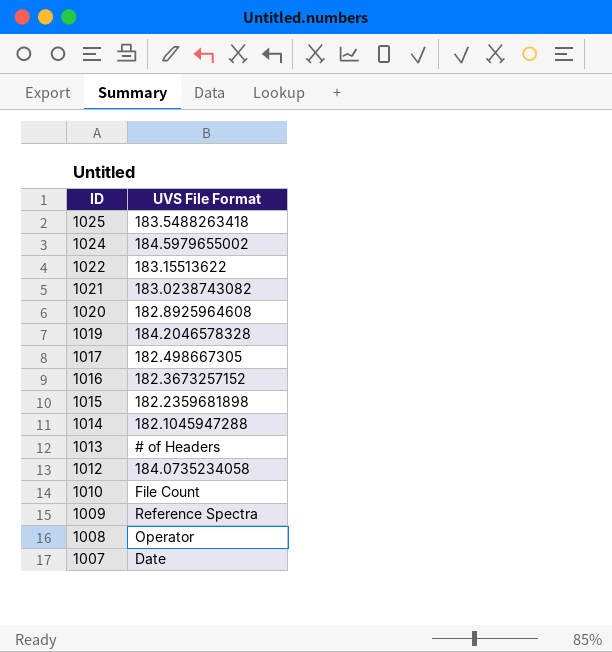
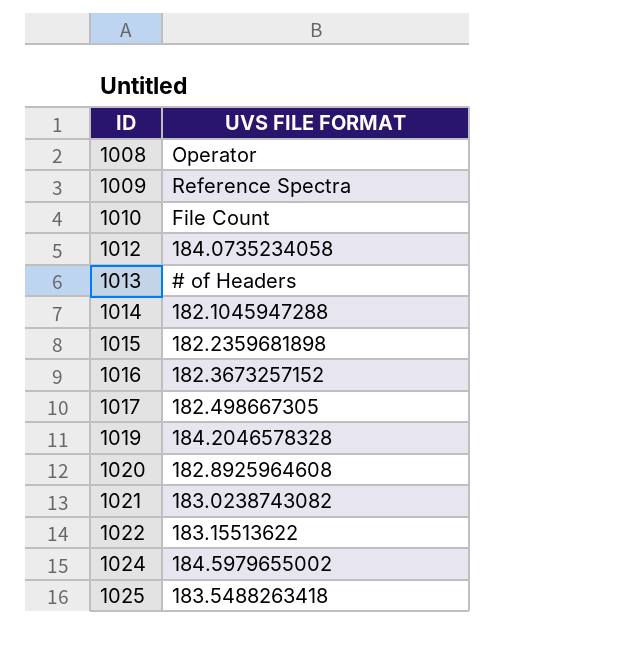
row order: ID descending -> ID ascending
column name: UVS File Format -> UVS FILE FORMAT
row 1007: Date -> none

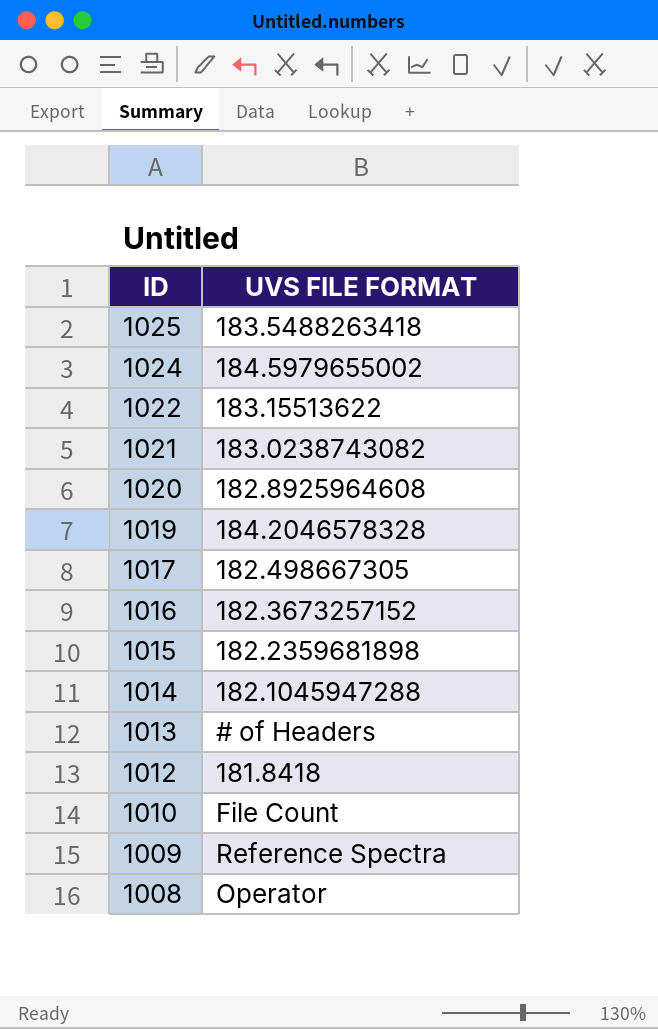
row order: ID ascending -> ID descending
1012 | UVS FILE FORMAT: 184.0735234058 -> 181.8418

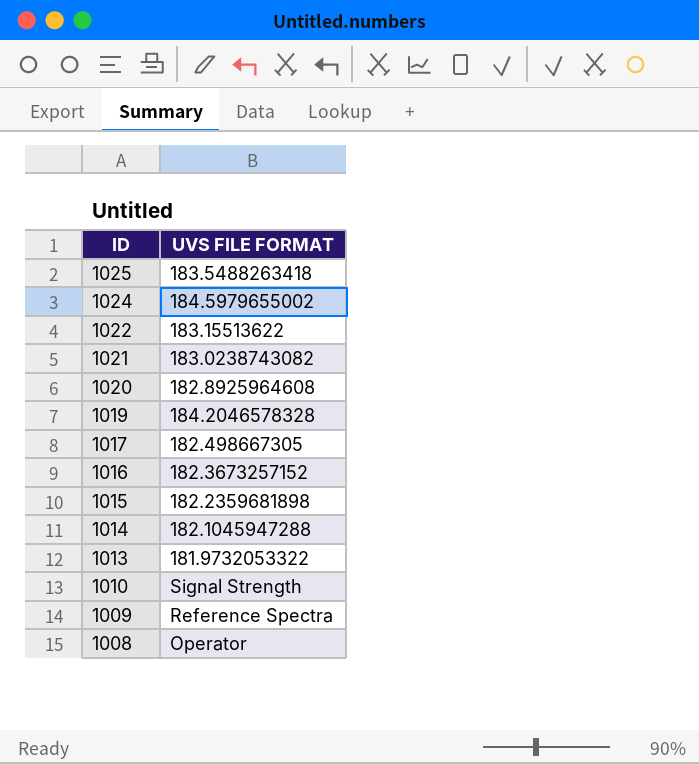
row 1012: 181.8418 -> none
1013 | UVS FILE FORMAT: # of Headers -> 181.9732053322
1010 | UVS FILE FORMAT: File Count -> Signal Strength

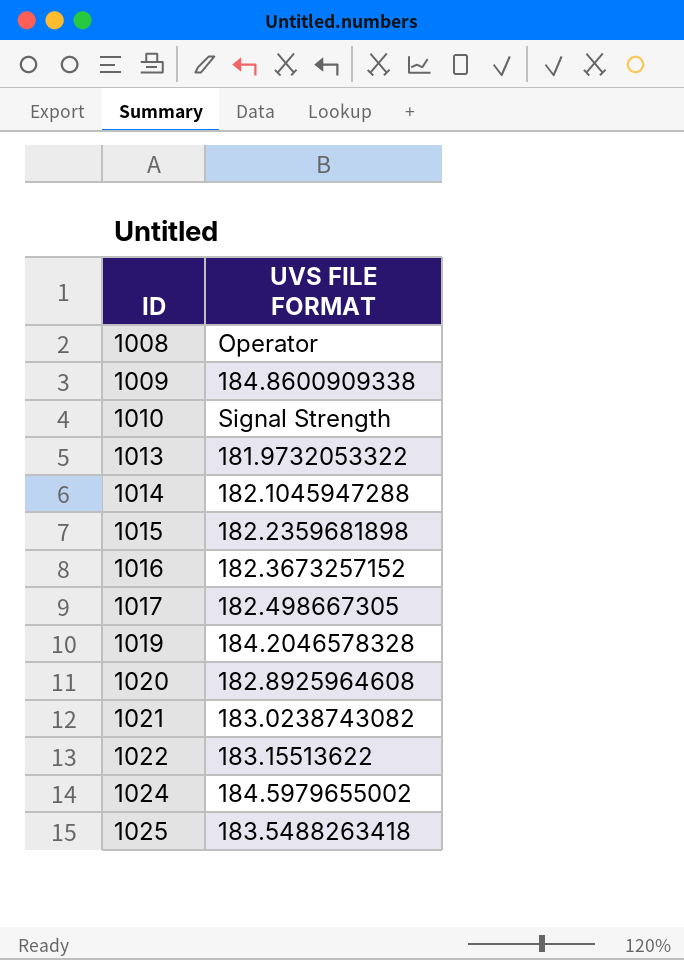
row order: ID descending -> ID ascending
1009 | UVS FILE FORMAT: Reference Spectra -> 184.8600909338

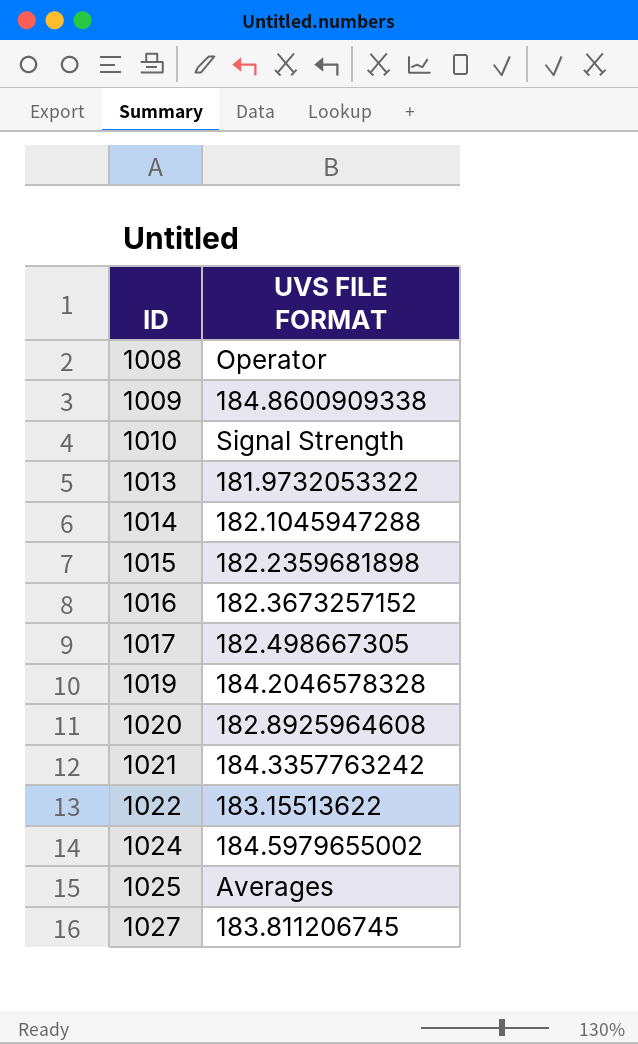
1021 | UVS FILE FORMAT: 183.0238743082 -> 184.3357763242
1025 | UVS FILE FORMAT: 183.5488263418 -> Averages
row 1027: none -> 183.811206745

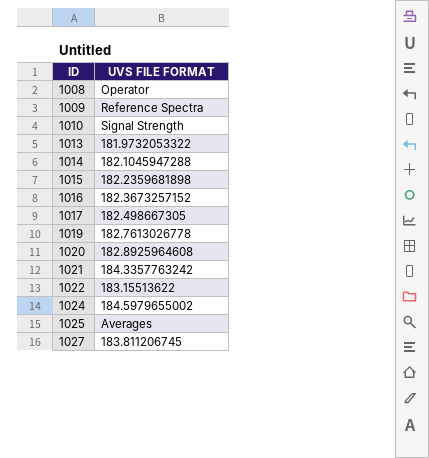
1009 | UVS FILE FORMAT: 184.8600909338 -> Reference Spectra
1019 | UVS FILE FORMAT: 184.2046578328 -> 182.7613026778

